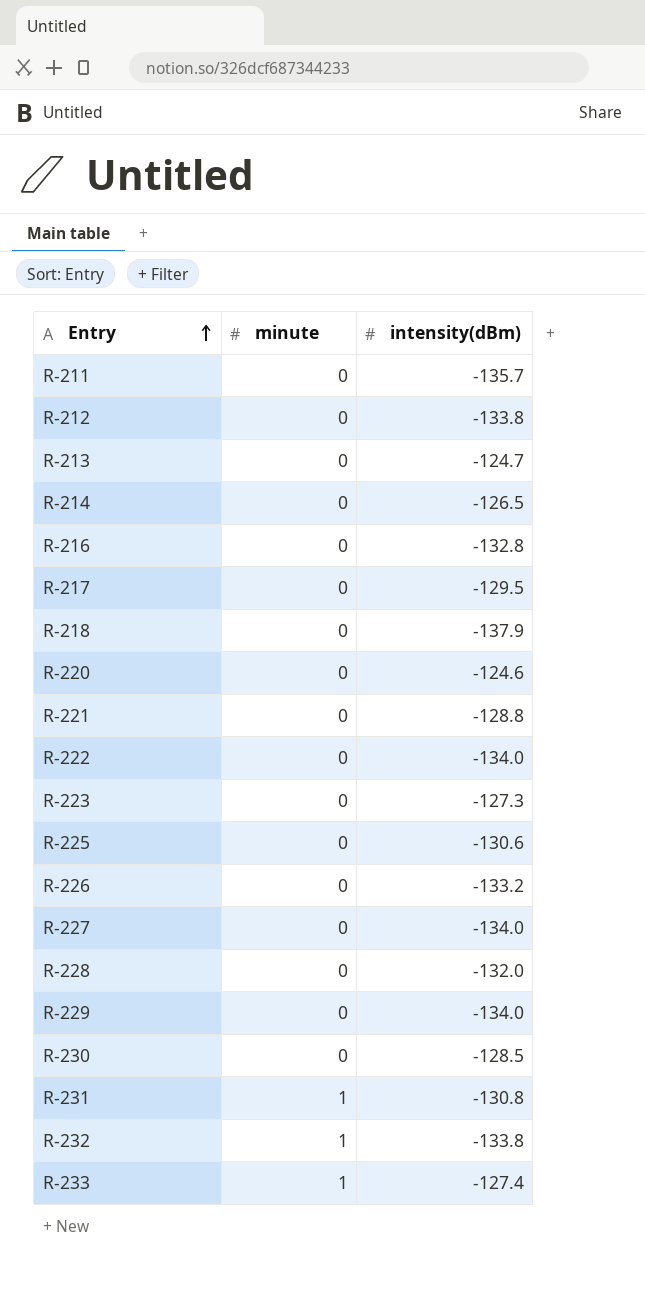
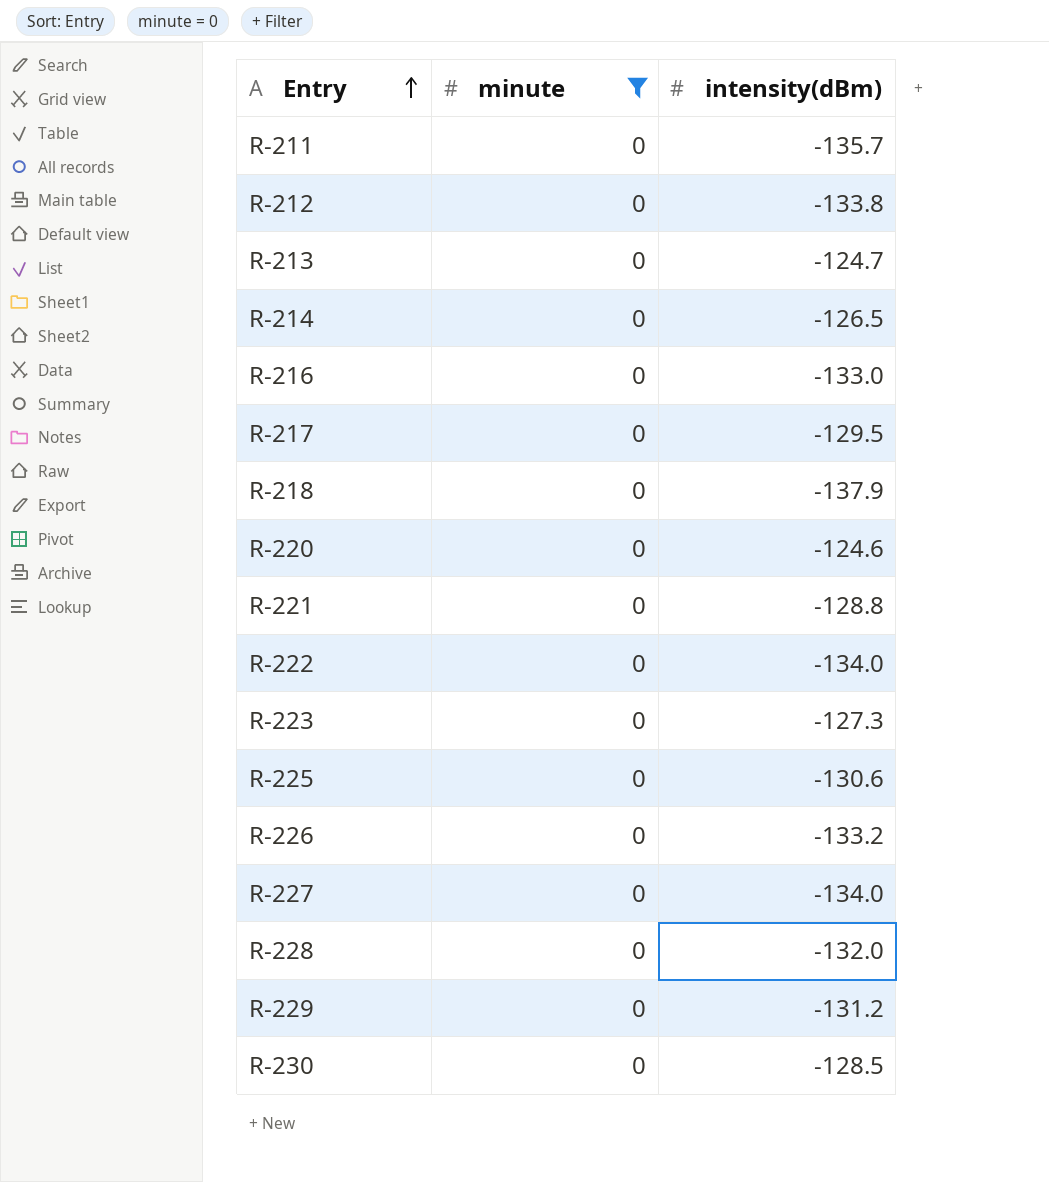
filter: none -> minute = 0
R-216 | intensity(dBm): -132.8 -> -133.0
R-229 | intensity(dBm): -134.0 -> -131.2

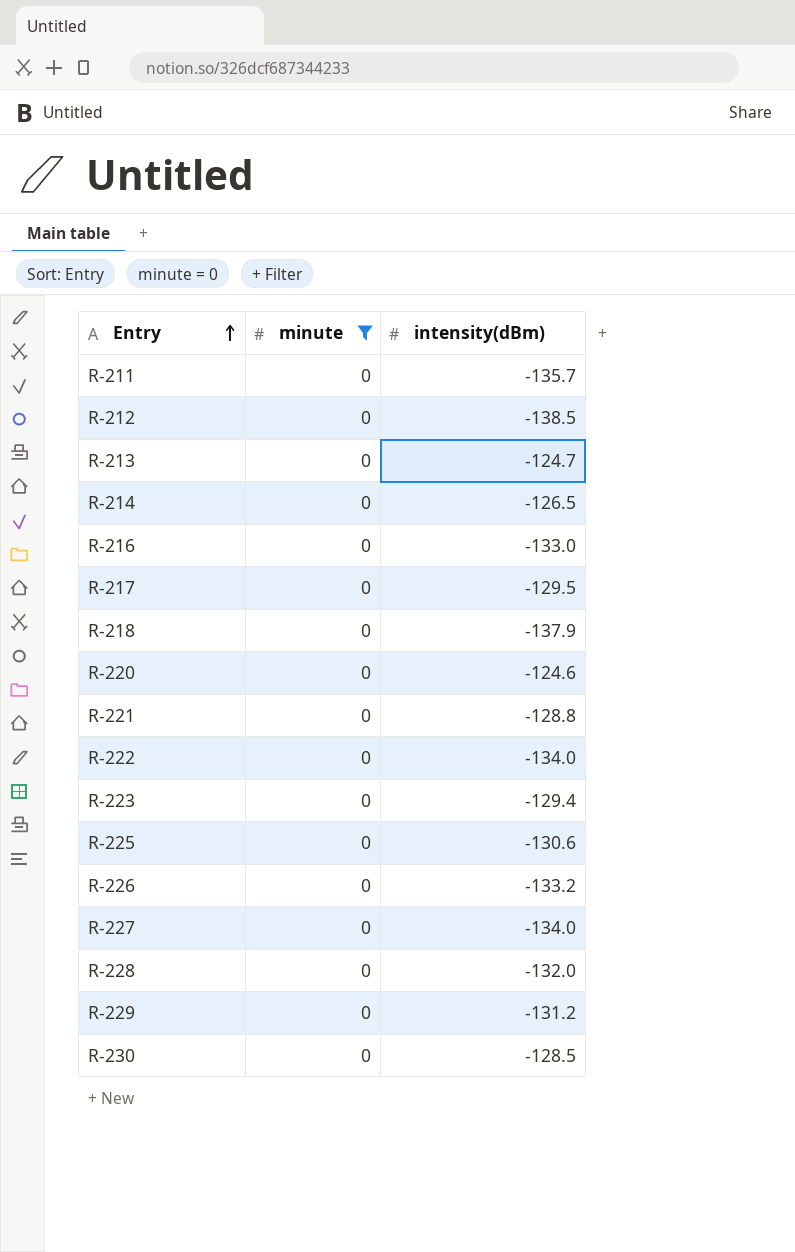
R-212 | intensity(dBm): -133.8 -> -138.5
R-223 | intensity(dBm): -127.3 -> -129.4

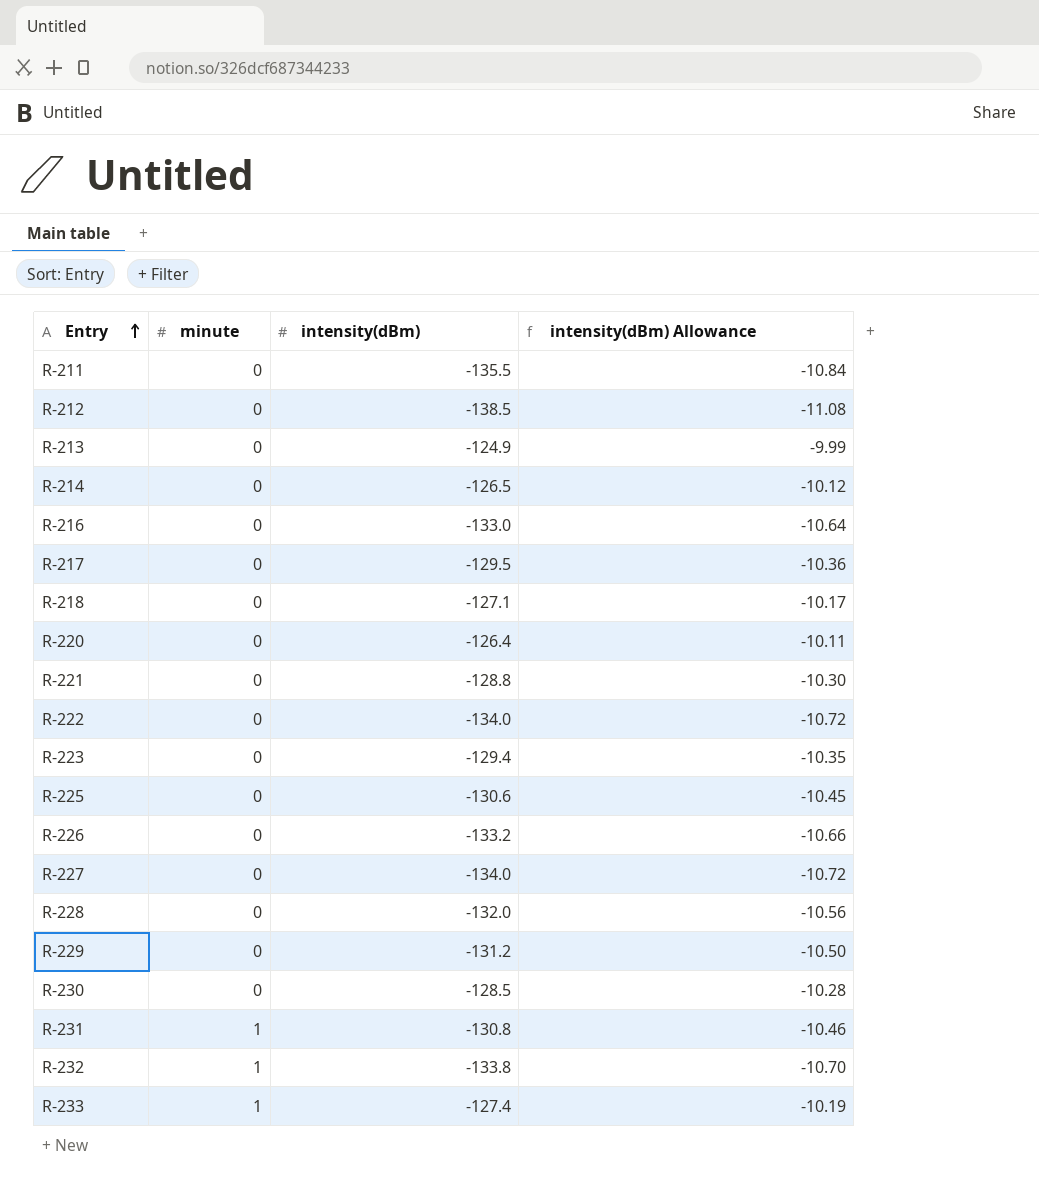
filter: minute = 0 -> none
column intensity(dBm) Allowance | formula: none -> [intensity(dBm)] * 0.08
R-211 | intensity(dBm): -135.7 -> -135.5
R-213 | intensity(dBm): -124.7 -> -124.9
R-218 | intensity(dBm): -137.9 -> -127.1
R-220 | intensity(dBm): -124.6 -> -126.4

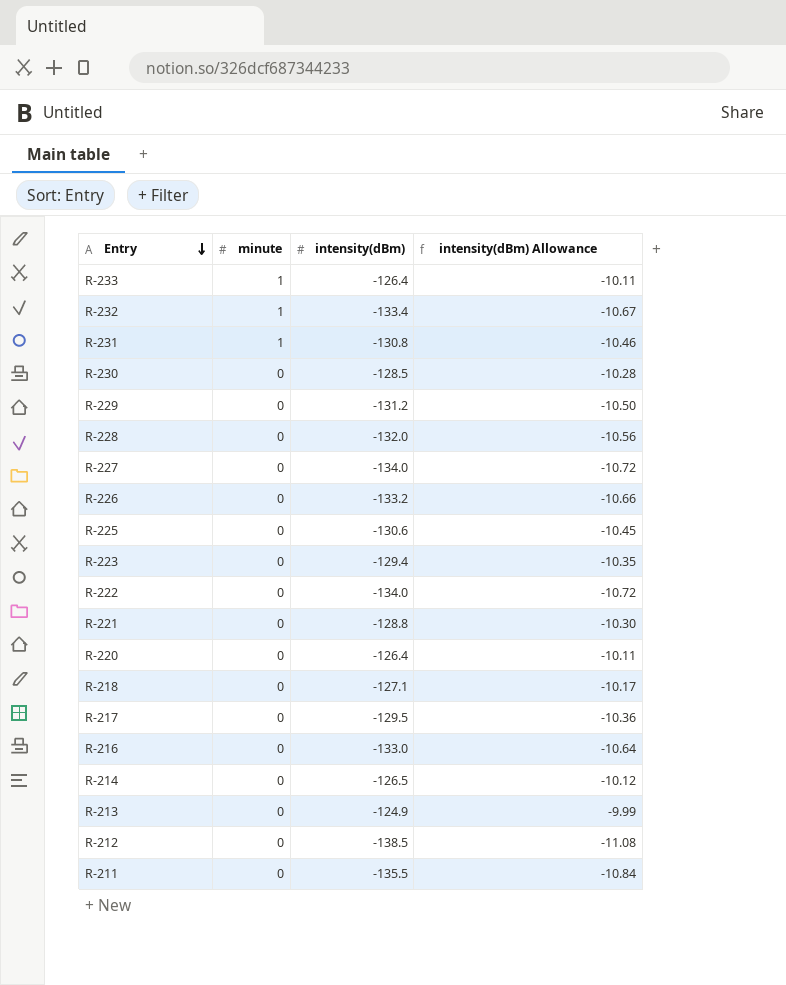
row order: Entry ascending -> Entry descending
R-233 | intensity(dBm): -127.4 -> -126.4
R-233 | intensity(dBm) Allowance: -10.19 -> -10.11
R-232 | intensity(dBm): -133.8 -> -133.4
R-232 | intensity(dBm) Allowance: -10.70 -> -10.67

